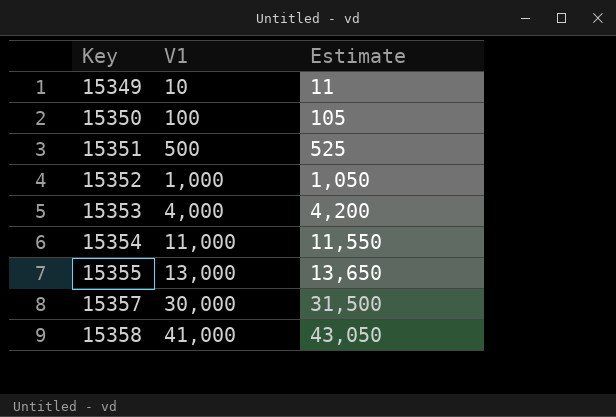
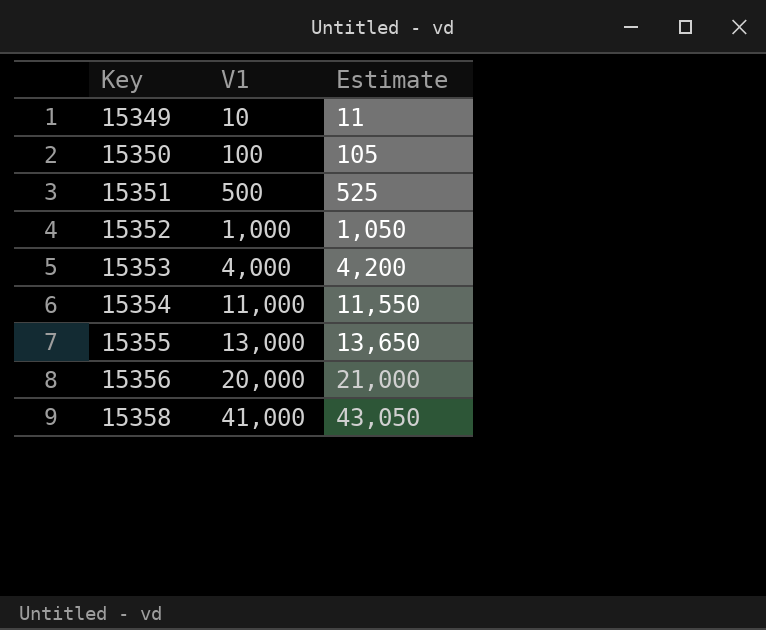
row 15357: 30,000 | 31,500 -> none
row 15356: none -> 20,000 | 21,000

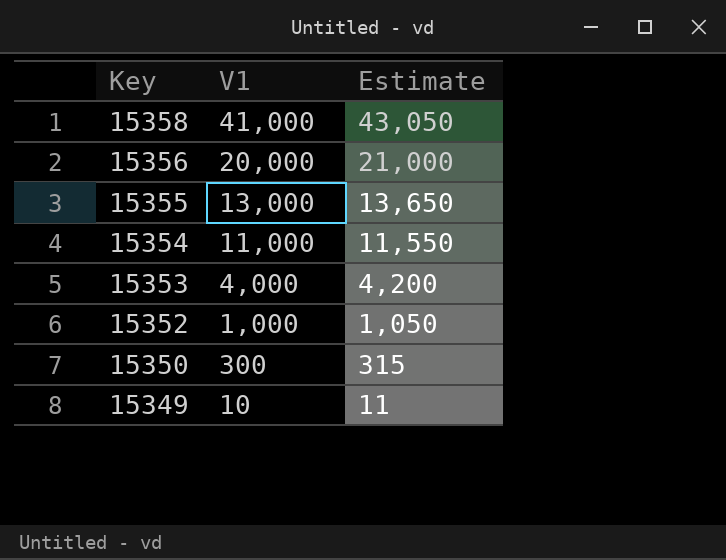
row order: Key ascending -> Key descending
row 15351: 500 | 525 -> none
15350 | V1: 100 -> 300
15350 | Estimate: 105 -> 315

